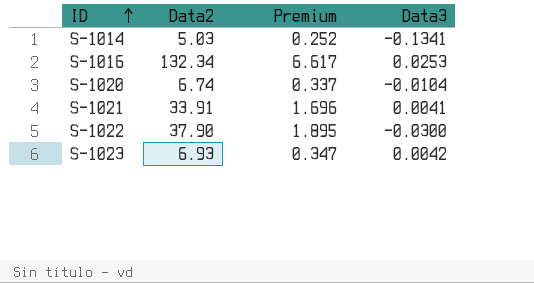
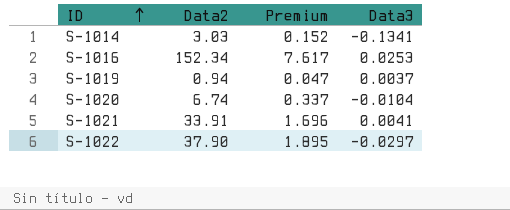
row S-1023: 6.93 | 0.347 | 0.0042 -> none
S-1014 | Data2: 5.03 -> 3.03
S-1014 | Premium: 0.252 -> 0.152
S-1016 | Data2: 132.34 -> 152.34
S-1016 | Premium: 6.617 -> 7.617
row S-1019: none -> 0.94 | 0.047 | 0.0037
S-1022 | Data3: -0.0300 -> -0.0297

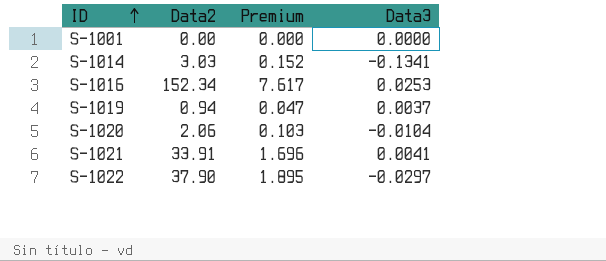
row S-1001: none -> 0.00 | 0.000 | 0.0000
S-1020 | Data2: 6.74 -> 2.06
S-1020 | Premium: 0.337 -> 0.103

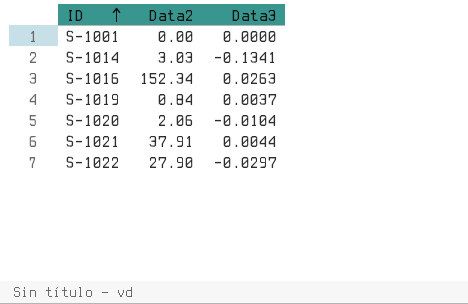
column Premium | formula: [Data2] * 0.05 -> none
S-1016 | Data3: 0.0253 -> 0.0263
S-1019 | Data2: 0.94 -> 0.84
S-1021 | Data2: 33.91 -> 37.91
S-1021 | Data3: 0.0041 -> 0.0044
S-1022 | Data2: 37.90 -> 27.90

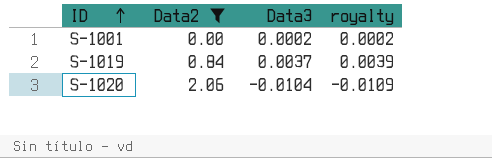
filter: none -> Data2 <= 2.06
column royalty | formula: none -> [Data3] * 1.05
S-1001 | Data3: 0.0000 -> 0.0002

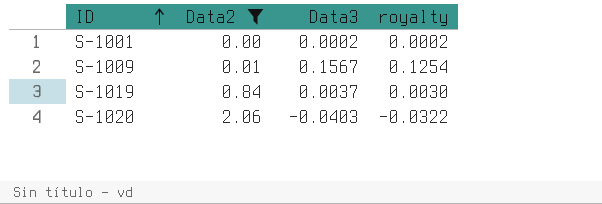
column royalty | formula: [Data3] * 1.05 -> [Data3] * 0.8
row S-1009: none -> 0.01 | 0.1567 | 0.1254
S-1020 | Data3: -0.0104 -> -0.0403

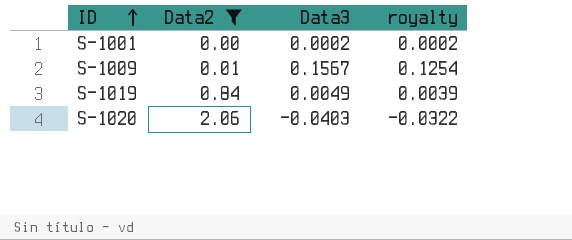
S-1019 | Data3: 0.0037 -> 0.0049
S-1019 | royalty: 0.0030 -> 0.0039

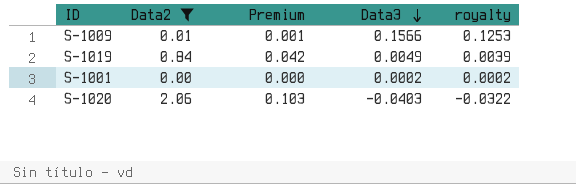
row order: ID ascending -> Data3 descending
column Premium | formula: none -> [Data2] * 0.05
S-1009 | Data3: 0.1567 -> 0.1566
S-1009 | royalty: 0.1254 -> 0.1253

